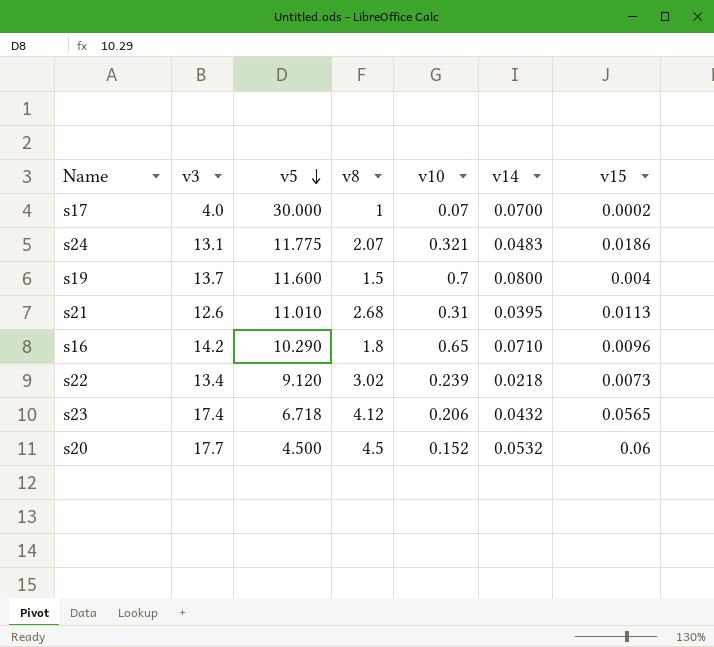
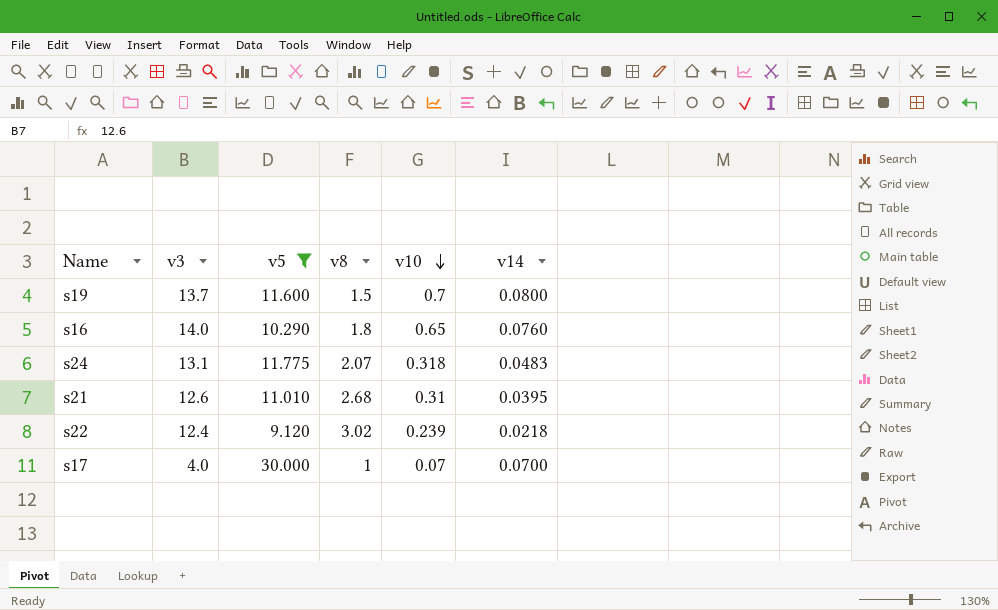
filter: none -> v5 >= 9.120
row order: v5 descending -> v10 descending
column v15 | position: 7 -> none
s16 | v3: 14.2 -> 14.0
s16 | v14: 0.0710 -> 0.0760
s24 | v10: 0.321 -> 0.318
s22 | v3: 13.4 -> 12.4

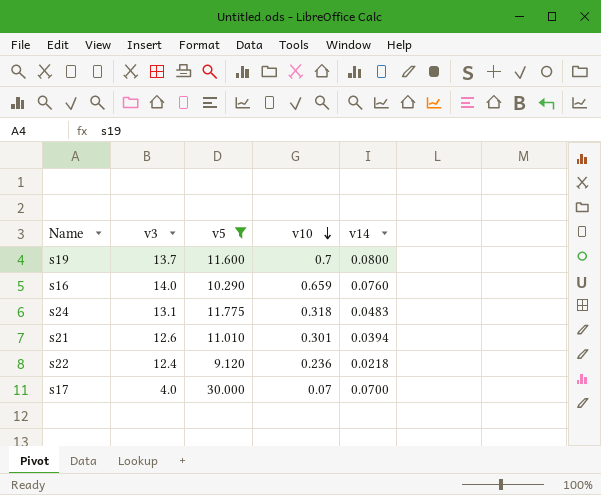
column v8 | position: 4 -> none
s16 | v10: 0.65 -> 0.659
s21 | v10: 0.31 -> 0.301
s21 | v14: 0.0395 -> 0.0394
s22 | v10: 0.239 -> 0.236

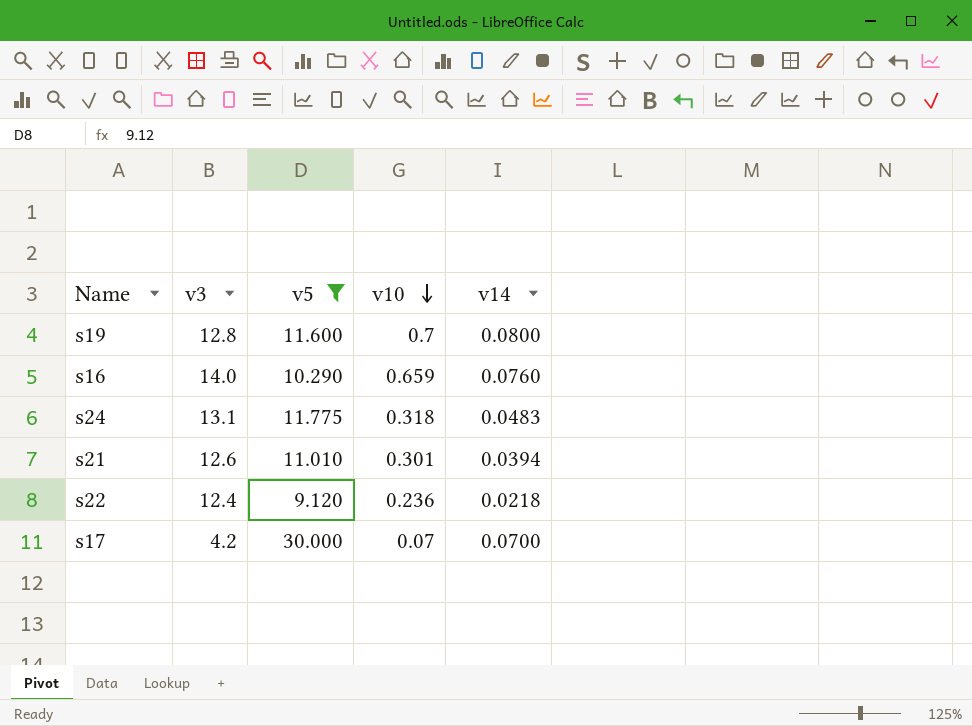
s19 | v3: 13.7 -> 12.8
s17 | v3: 4.0 -> 4.2

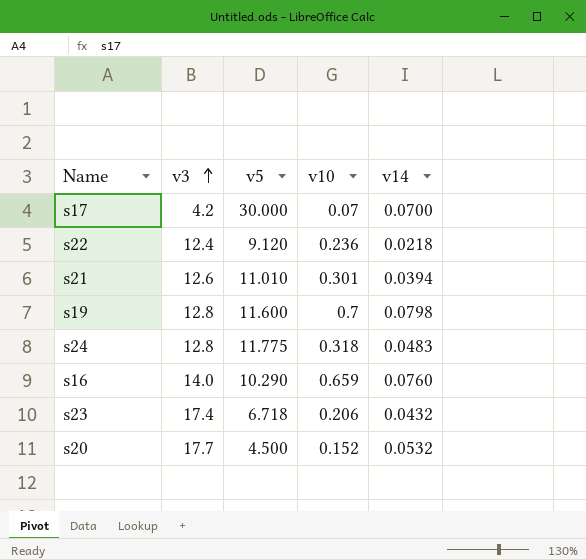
filter: v5 >= 9.120 -> none
row order: v10 descending -> v3 ascending
s19 | v14: 0.0800 -> 0.0798
s24 | v3: 13.1 -> 12.8

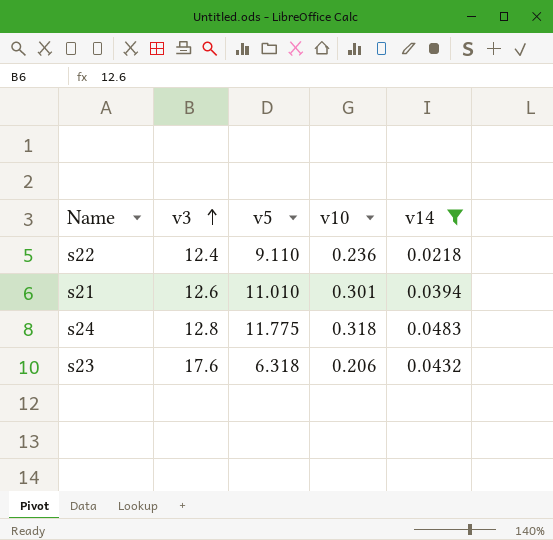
filter: none -> v14 <= 0.0483
s22 | v5: 9.120 -> 9.110
s23 | v3: 17.4 -> 17.6
s23 | v5: 6.718 -> 6.318

